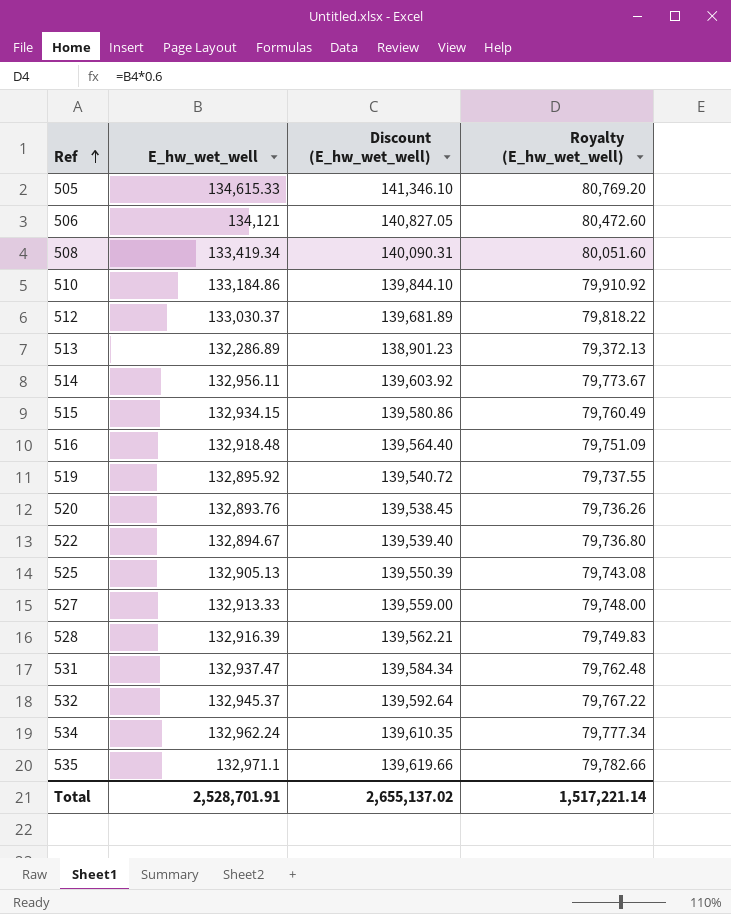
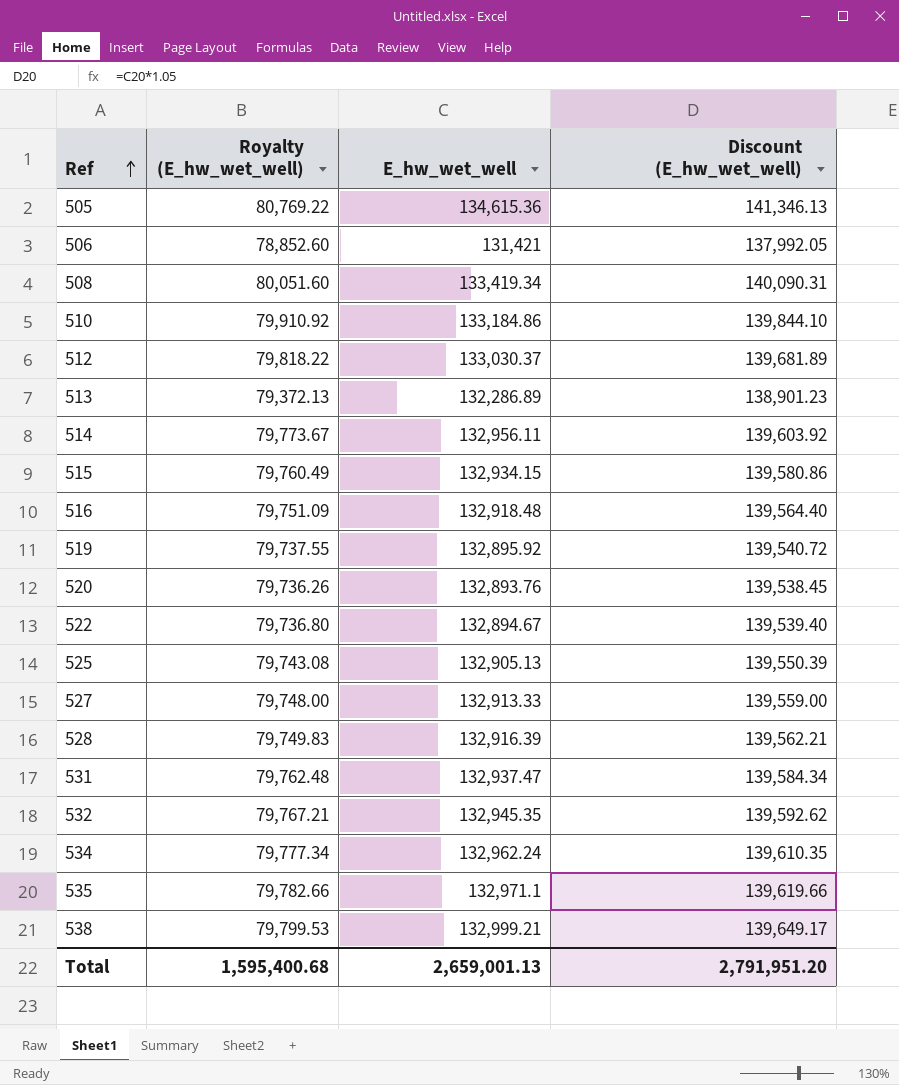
column Royalty (E_hw_wet_well) | position: 4 -> 2
505 | Royalty (E_hw_wet_well): 80,769.20 -> 80,769.22
505 | E_hw_wet_well: 134,615.33 -> 134,615.36
505 | Discount (E_hw_wet_well): 141,346.10 -> 141,346.13
506 | Royalty (E_hw_wet_well): 80,472.60 -> 78,852.60
506 | E_hw_wet_well: 134,121 -> 131,421
506 | Discount (E_hw_wet_well): 140,827.05 -> 137,992.05
532 | Royalty (E_hw_wet_well): 79,767.22 -> 79,767.21
532 | E_hw_wet_well: 132,945.37 -> 132,945.35
532 | Discount (E_hw_wet_well): 139,592.64 -> 139,592.62
row 538: none -> 79,799.53 | 132,999.21 | 139,649.17
Total | Royalty (E_hw_wet_well): 1,517,221.14 -> 1,595,400.68
Total | E_hw_wet_well: 2,528,701.91 -> 2,659,001.13
Total | Discount (E_hw_wet_well): 2,655,137.02 -> 2,791,951.20

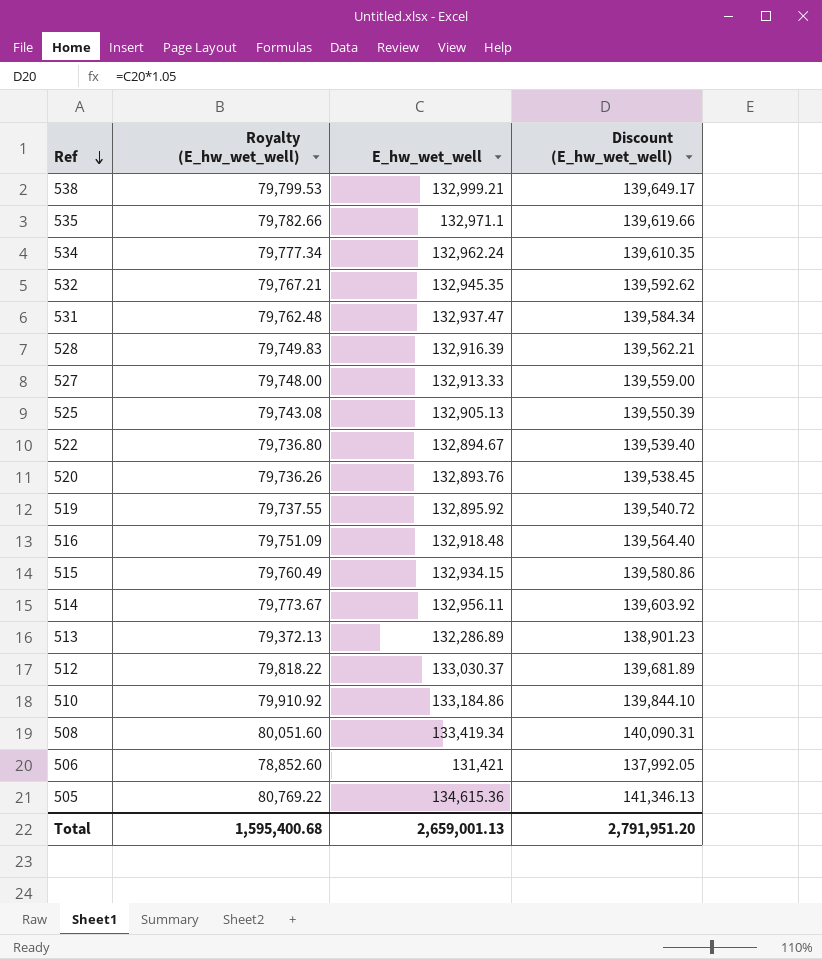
row order: Ref ascending -> Ref descending

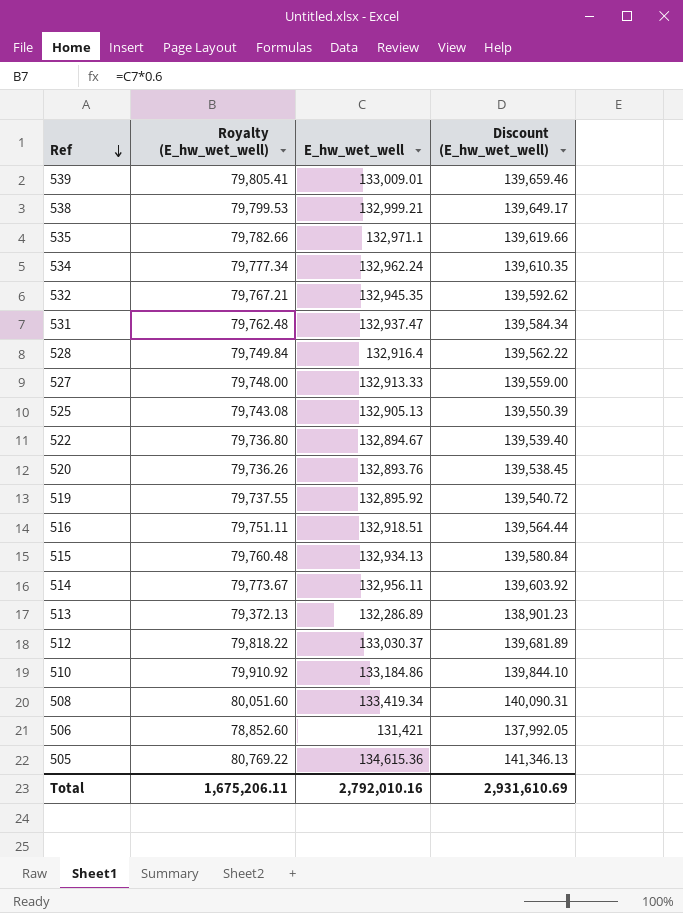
row 539: none -> 79,805.41 | 133,009.01 | 139,659.46
528 | Royalty (E_hw_wet_well): 79,749.83 -> 79,749.84
528 | E_hw_wet_well: 132,916.39 -> 132,916.4
528 | Discount (E_hw_wet_well): 139,562.21 -> 139,562.22
516 | Royalty (E_hw_wet_well): 79,751.09 -> 79,751.11
516 | E_hw_wet_well: 132,918.48 -> 132,918.51
516 | Discount (E_hw_wet_well): 139,564.40 -> 139,564.44
515 | Royalty (E_hw_wet_well): 79,760.49 -> 79,760.48
515 | E_hw_wet_well: 132,934.15 -> 132,934.13
515 | Discount (E_hw_wet_well): 139,580.86 -> 139,580.84
Total | Royalty (E_hw_wet_well): 1,595,400.68 -> 1,675,206.11
Total | E_hw_wet_well: 2,659,001.13 -> 2,792,010.16
Total | Discount (E_hw_wet_well): 2,791,951.20 -> 2,931,610.69

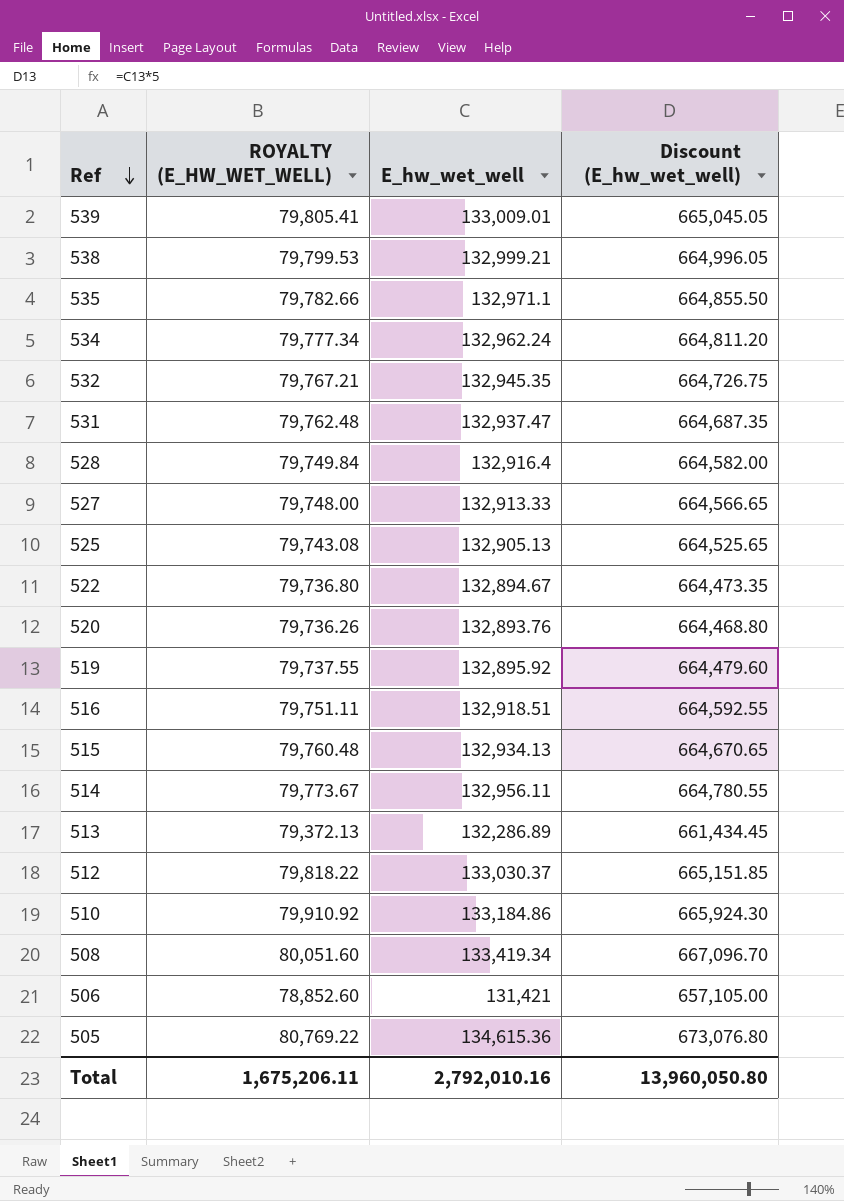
column name: Royalty (E_hw_wet_well) -> ROYALTY (E_HW_WET_WELL)
column Discount (E_hw_wet_well) | formula: [E_hw_wet_well] * 1.05 -> [E_hw_wet_well] * 5
Total | Discount (E_hw_wet_well): 2,931,610.69 -> 13,960,050.80

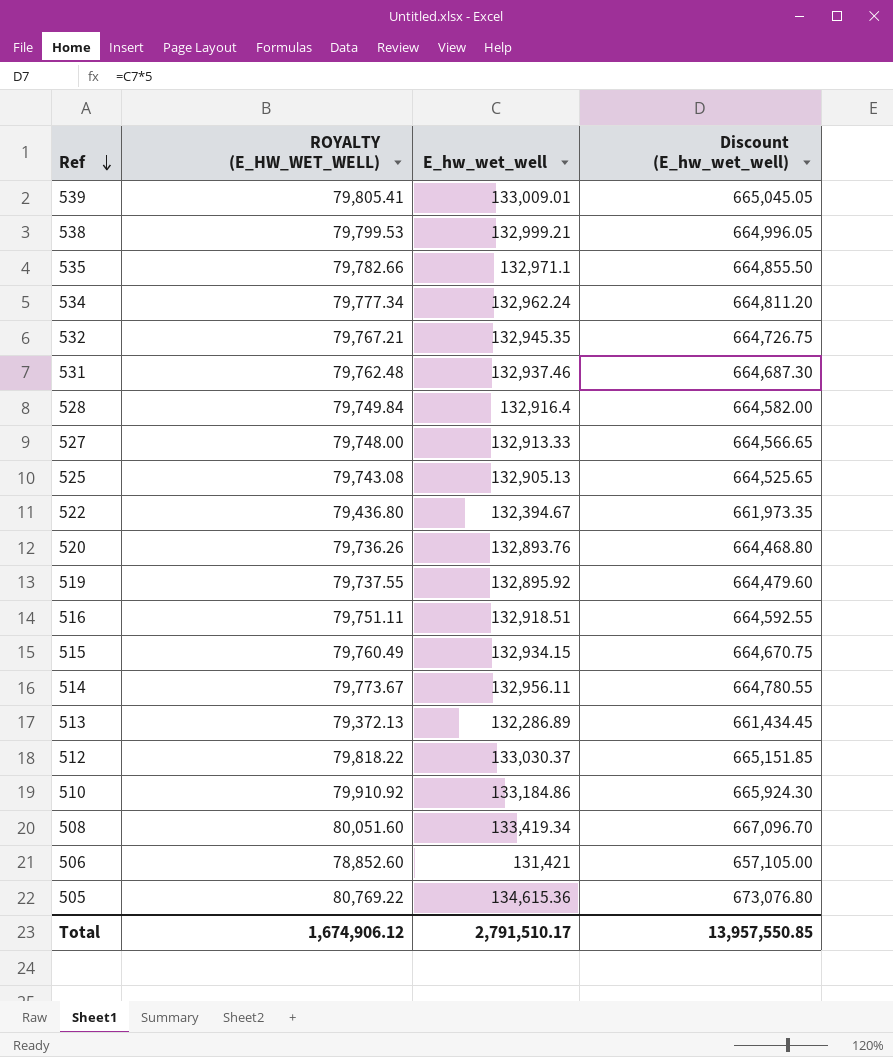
531 | E_hw_wet_well: 132,937.47 -> 132,937.46
531 | Discount (E_hw_wet_well): 664,687.35 -> 664,687.30
522 | ROYALTY (E_HW_WET_WELL): 79,736.80 -> 79,436.80
522 | E_hw_wet_well: 132,894.67 -> 132,394.67
522 | Discount (E_hw_wet_well): 664,473.35 -> 661,973.35
515 | ROYALTY (E_HW_WET_WELL): 79,760.48 -> 79,760.49
515 | E_hw_wet_well: 132,934.13 -> 132,934.15
515 | Discount (E_hw_wet_well): 664,670.65 -> 664,670.75
Total | ROYALTY (E_HW_WET_WELL): 1,675,206.11 -> 1,674,906.12
Total | E_hw_wet_well: 2,792,010.16 -> 2,791,510.17
Total | Discount (E_hw_wet_well): 13,960,050.80 -> 13,957,550.85

